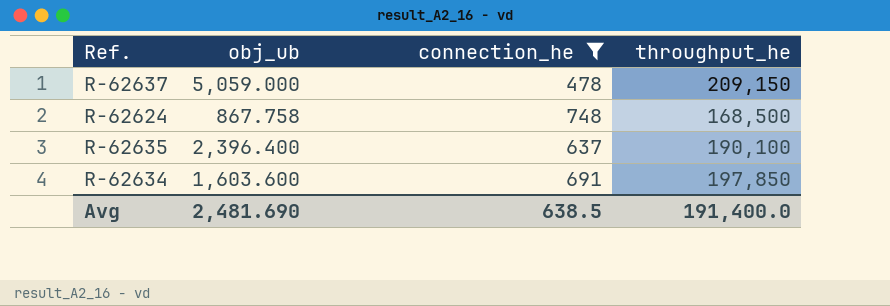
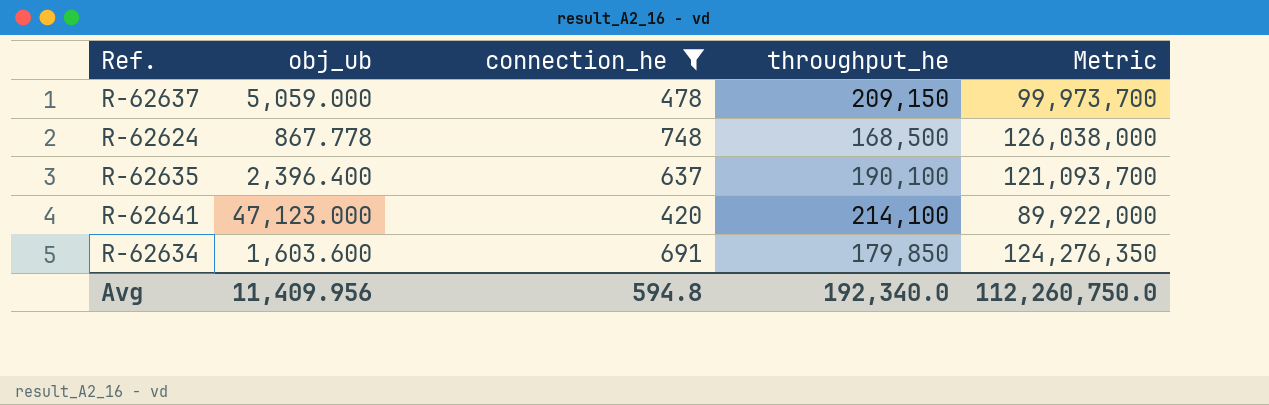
column Metric | formula: none -> [connection_he] * [throughput_he]
R-62624 | obj_ub: 867.758 -> 867.778
row R-62641: none -> 47,123.000 | 420 | 214,100 | 89,922,000
R-62634 | throughput_he: 197,850 -> 179,850
Avg | obj_ub: 2,481.690 -> 11,409.956
Avg | connection_he: 638.5 -> 594.8
Avg | throughput_he: 191,400.0 -> 192,340.0

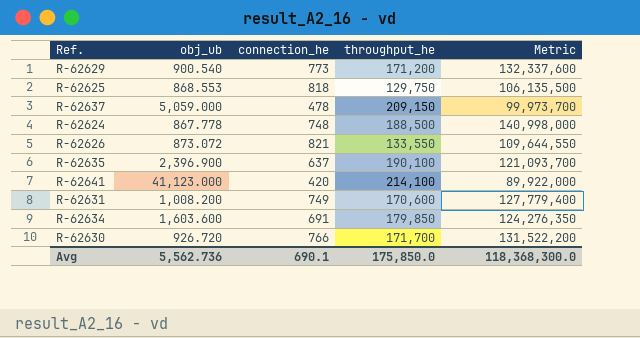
filter: connection_he <= 748 -> none
R-62624 | throughput_he: 168,500 -> 188,500
R-62624 | Metric: 126,038,000 -> 140,998,000
R-62635 | obj_ub: 2,396.400 -> 2,396.900
R-62641 | obj_ub: 47,123.000 -> 41,123.000
Avg | obj_ub: 11,409.956 -> 5,562.736
Avg | connection_he: 594.8 -> 690.1
Avg | throughput_he: 192,340.0 -> 175,850.0
Avg | Metric: 112,260,750.0 -> 118,368,300.0

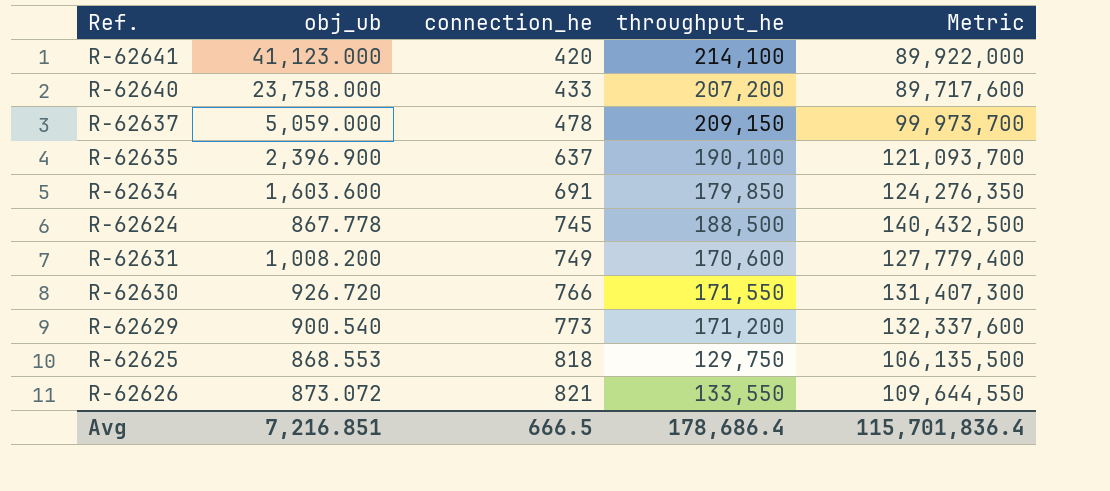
row order: none -> connection_he ascending
row R-62640: none -> 23,758.000 | 433 | 207,200 | 89,717,600
R-62624 | connection_he: 748 -> 745
R-62624 | Metric: 140,998,000 -> 140,432,500
R-62630 | throughput_he: 171,700 -> 171,550
R-62630 | Metric: 131,522,200 -> 131,407,300
Avg | obj_ub: 5,562.736 -> 7,216.851
Avg | connection_he: 690.1 -> 666.5
Avg | throughput_he: 175,850.0 -> 178,686.4
Avg | Metric: 118,368,300.0 -> 115,701,836.4

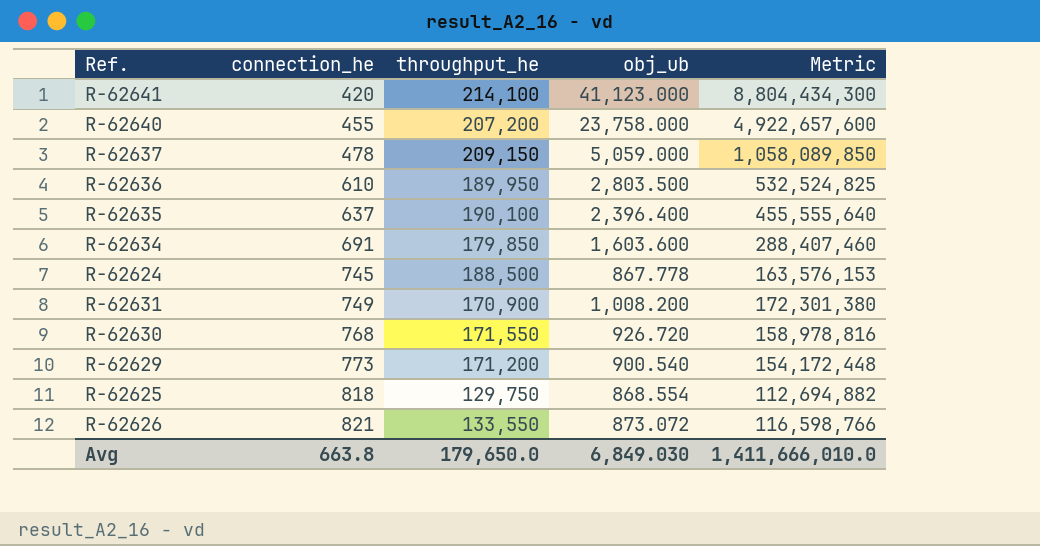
column obj_ub | position: 2 -> 4
column Metric | formula: [connection_he] * [throughput_he] -> [throughput_he] * [obj_ub]
R-62640 | connection_he: 433 -> 455
row R-62636: none -> 610 | 189,950 | 2,803.500 | 532,524,825
R-62635 | obj_ub: 2,396.900 -> 2,396.400
R-62631 | throughput_he: 170,600 -> 170,900
R-62630 | connection_he: 766 -> 768
R-62625 | obj_ub: 868.553 -> 868.554
Avg | connection_he: 666.5 -> 663.8
Avg | throughput_he: 178,686.4 -> 179,650.0
Avg | obj_ub: 7,216.851 -> 6,849.030
Avg | Metric: 115,701,836.4 -> 1,411,666,010.0

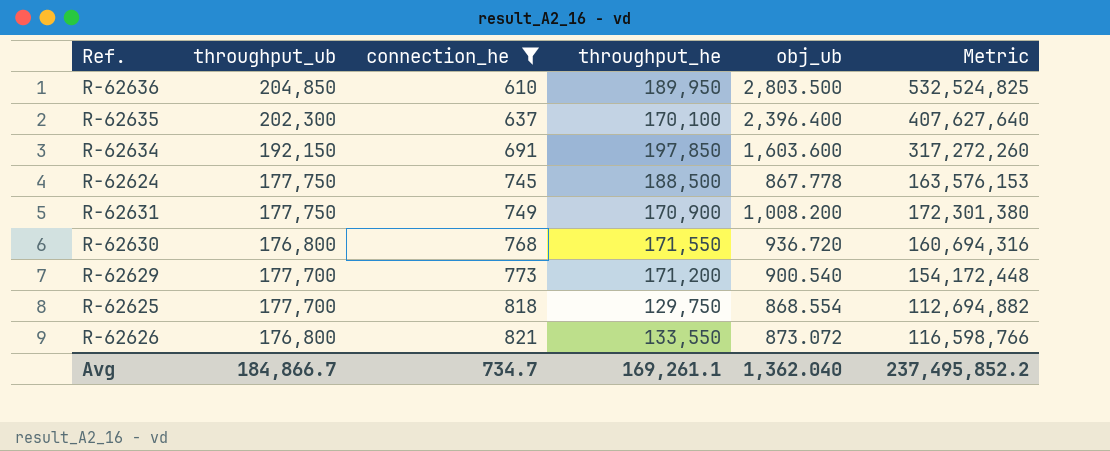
filter: none -> connection_he >= 610
column throughput_ub | position: none -> 2
R-62635 | throughput_he: 190,100 -> 170,100
R-62635 | Metric: 455,555,640 -> 407,627,640
R-62634 | throughput_he: 179,850 -> 197,850
R-62634 | Metric: 288,407,460 -> 317,272,260
R-62630 | obj_ub: 926.720 -> 936.720
R-62630 | Metric: 158,978,816 -> 160,694,316
Avg | connection_he: 663.8 -> 734.7
Avg | throughput_he: 179,650.0 -> 169,261.1
Avg | obj_ub: 6,849.030 -> 1,362.040
Avg | Metric: 1,411,666,010.0 -> 237,495,852.2

